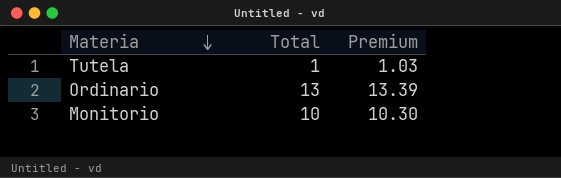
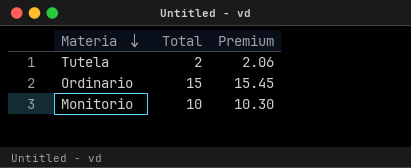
Tutela | Total: 1 -> 2
Tutela | Premium: 1.03 -> 2.06
Ordinario | Total: 13 -> 15
Ordinario | Premium: 13.39 -> 15.45

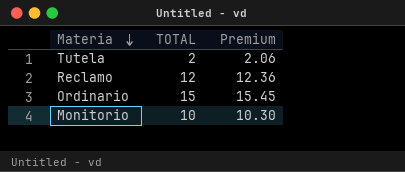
column name: Total -> TOTAL
row Reclamo: none -> 12 | 12.36

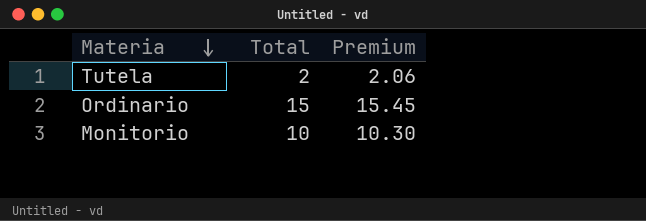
column name: TOTAL -> Total
row Reclamo: 12 | 12.36 -> none

